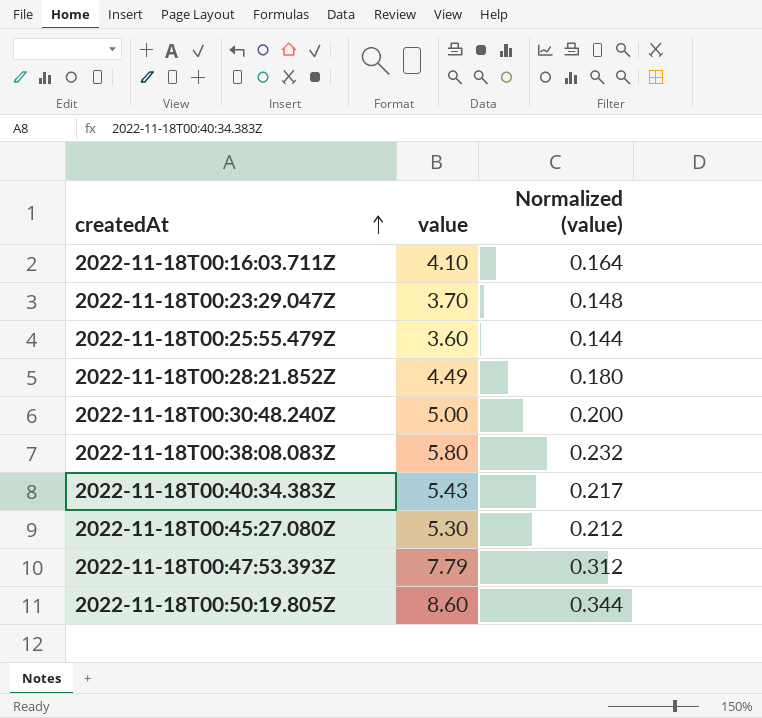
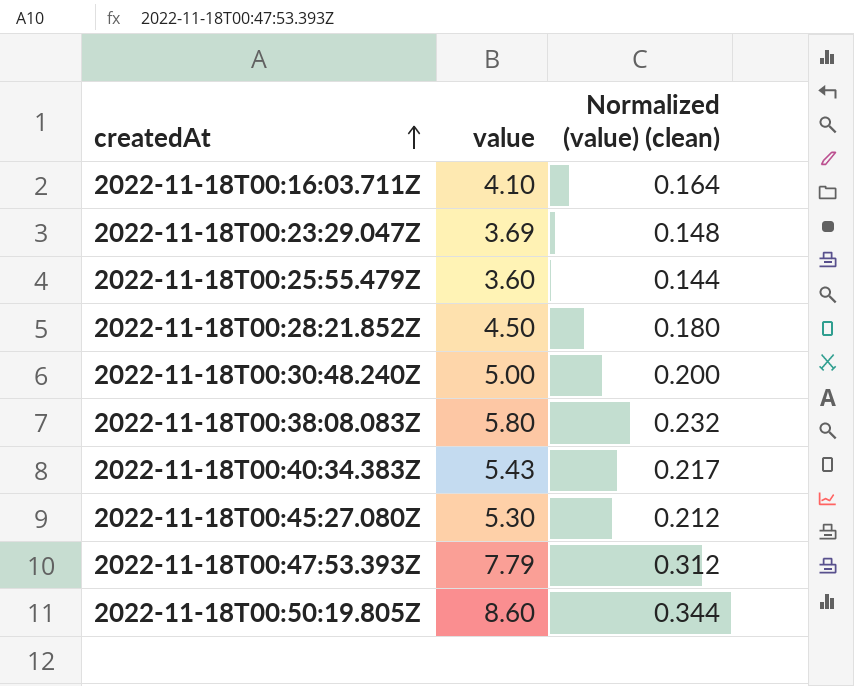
column name: Normalized (value) -> Normalized (value) (clean)
2022-11-18T00:23:29.047Z | value: 3.70 -> 3.69
2022-11-18T00:28:21.852Z | value: 4.49 -> 4.50

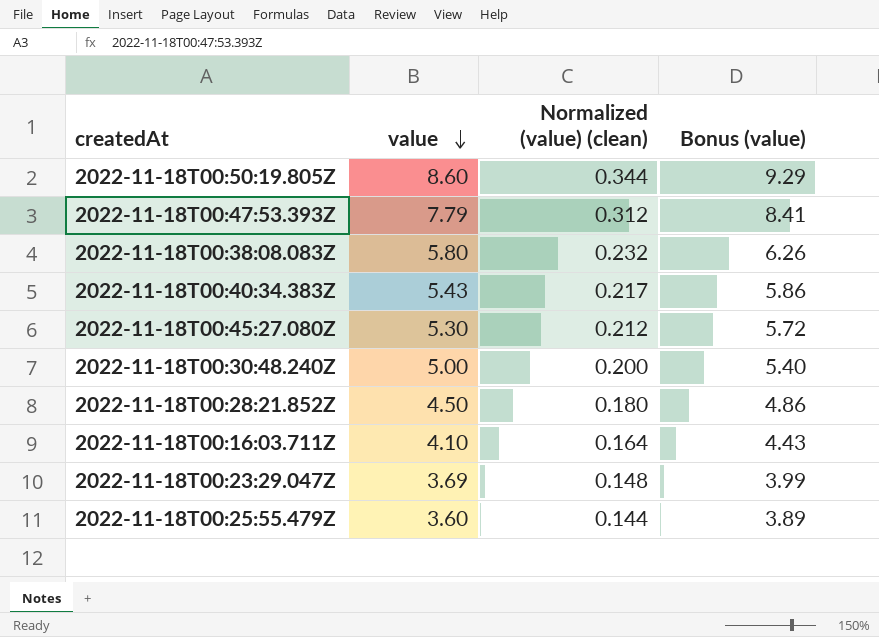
row order: createdAt ascending -> value descending
column Bonus (value) | formula: none -> [value] * 1.08

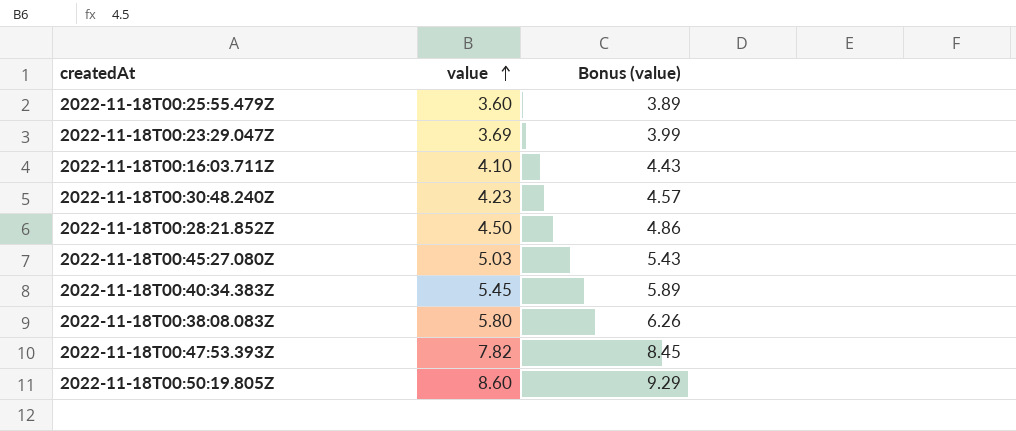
row order: value descending -> value ascending
column Normalized (value) (clean) | formula: [value] * 0.04 -> none
2022-11-18T00:30:48.240Z | value: 5.00 -> 4.23
2022-11-18T00:30:48.240Z | Bonus (value): 5.40 -> 4.57
2022-11-18T00:45:27.080Z | value: 5.30 -> 5.03
2022-11-18T00:45:27.080Z | Bonus (value): 5.72 -> 5.43
2022-11-18T00:40:34.383Z | value: 5.43 -> 5.45
2022-11-18T00:40:34.383Z | Bonus (value): 5.86 -> 5.89
2022-11-18T00:47:53.393Z | value: 7.79 -> 7.82
2022-11-18T00:47:53.393Z | Bonus (value): 8.41 -> 8.45

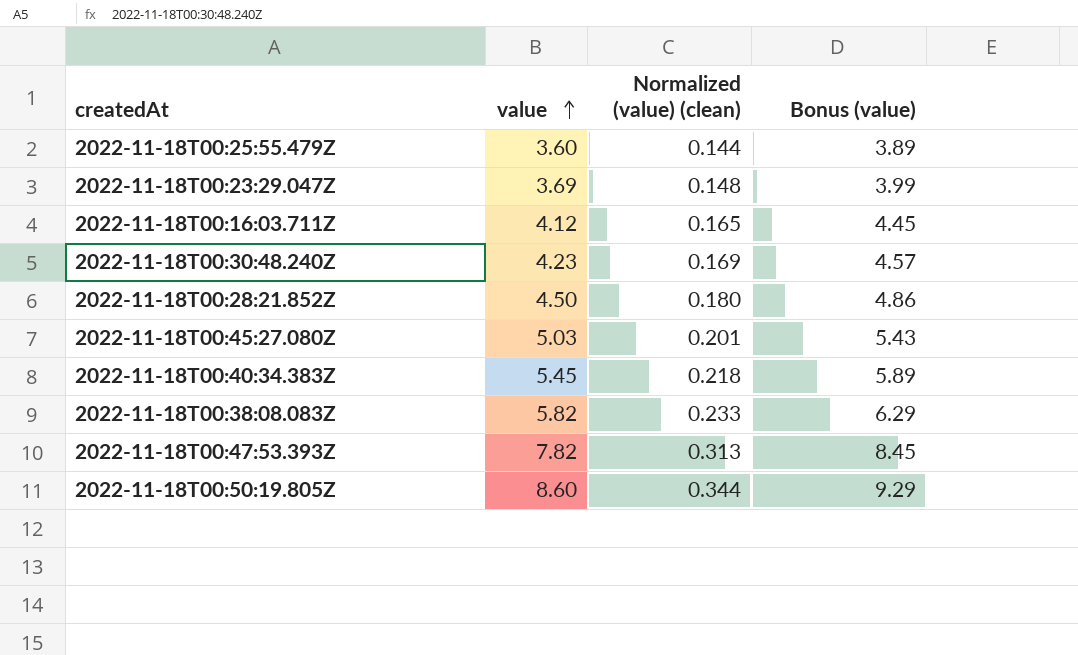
column Normalized (value) (clean) | formula: none -> [value] * 0.04
2022-11-18T00:16:03.711Z | value: 4.10 -> 4.12
2022-11-18T00:16:03.711Z | Bonus (value): 4.43 -> 4.45
2022-11-18T00:38:08.083Z | value: 5.80 -> 5.82
2022-11-18T00:38:08.083Z | Bonus (value): 6.26 -> 6.29

